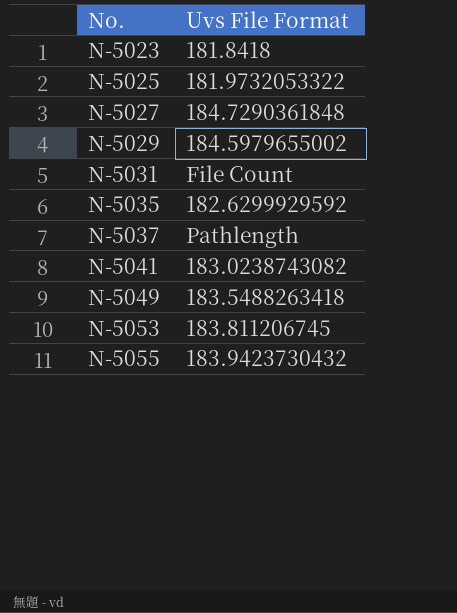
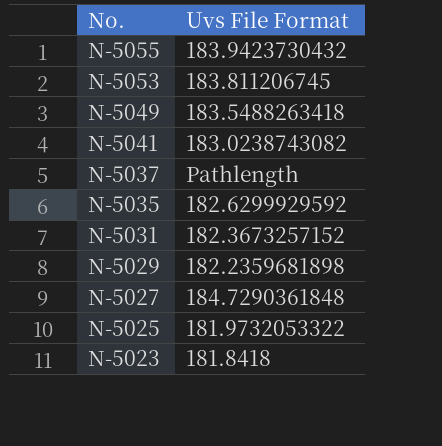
row order: No. ascending -> No. descending
N-5031 | Uvs File Format: File Count -> 182.3673257152
N-5029 | Uvs File Format: 184.5979655002 -> 182.2359681898

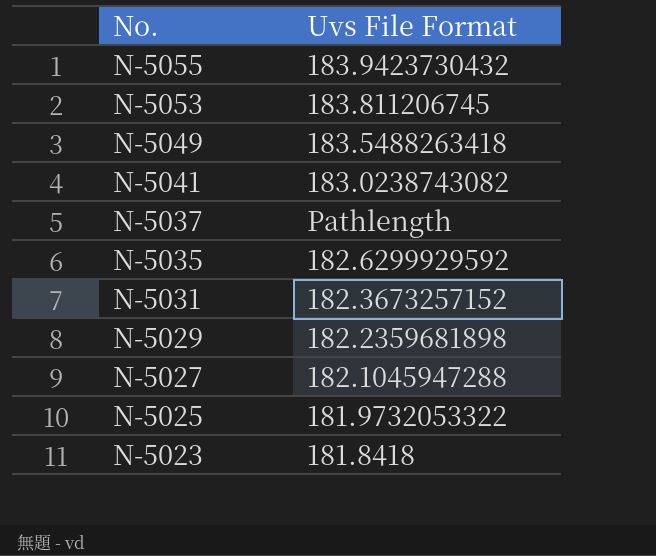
N-5027 | Uvs File Format: 184.7290361848 -> 182.1045947288

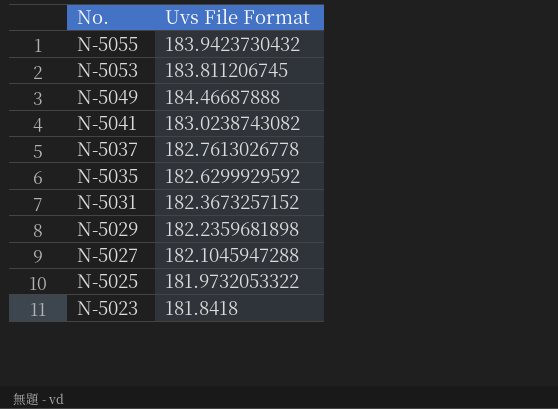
N-5049 | Uvs File Format: 183.5488263418 -> 184.46687888
N-5037 | Uvs File Format: Pathlength -> 182.7613026778

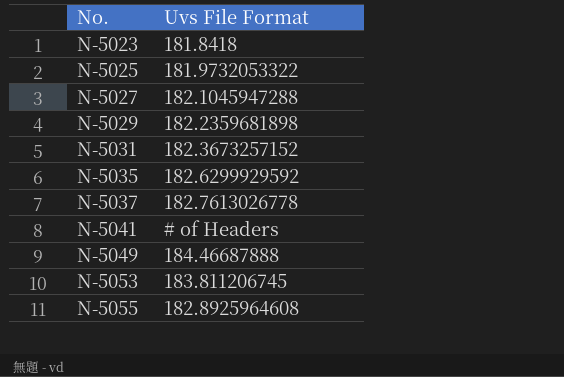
row order: No. descending -> No. ascending
N-5041 | Uvs File Format: 183.0238743082 -> # of Headers
N-5055 | Uvs File Format: 183.9423730432 -> 182.8925964608

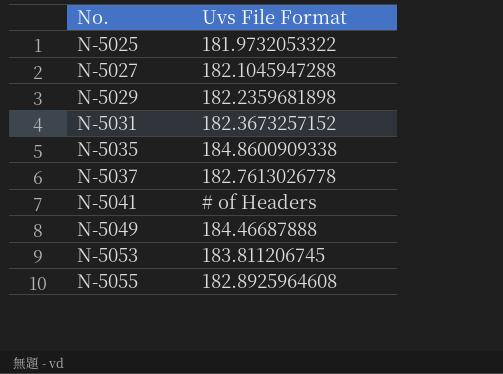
row N-5023: 181.8418 -> none
N-5035 | Uvs File Format: 182.6299929592 -> 184.8600909338

